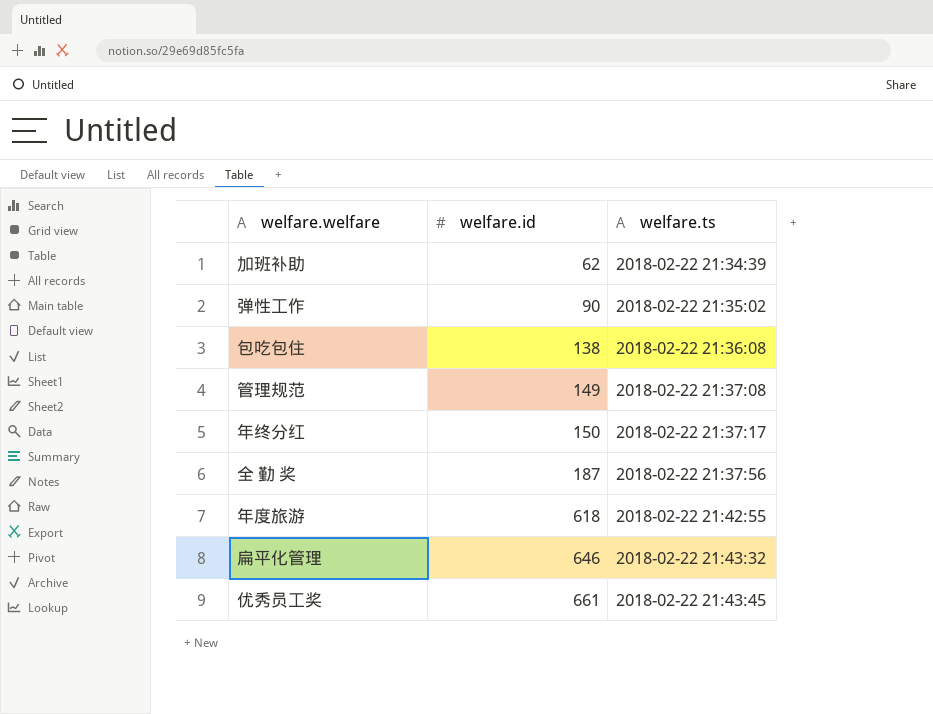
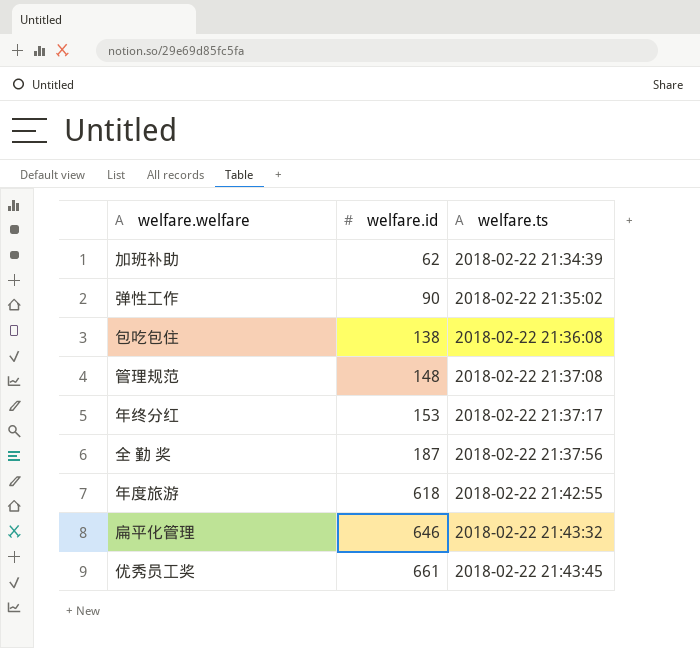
管理规范 | welfare.id: 149 -> 148
年终分红 | welfare.id: 150 -> 153

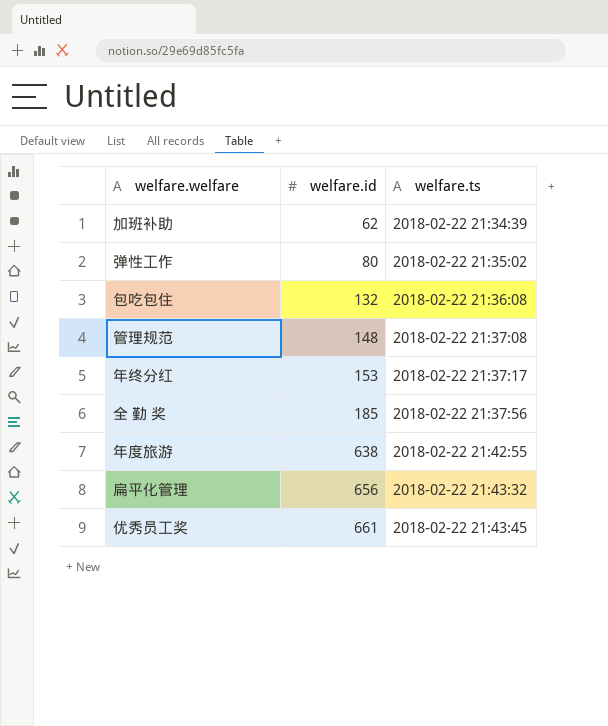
弹性工作 | welfare.id: 90 -> 80
包吃包住 | welfare.id: 138 -> 132
全 勤 奖 | welfare.id: 187 -> 185
年度旅游 | welfare.id: 618 -> 638
扁平化管理 | welfare.id: 646 -> 656

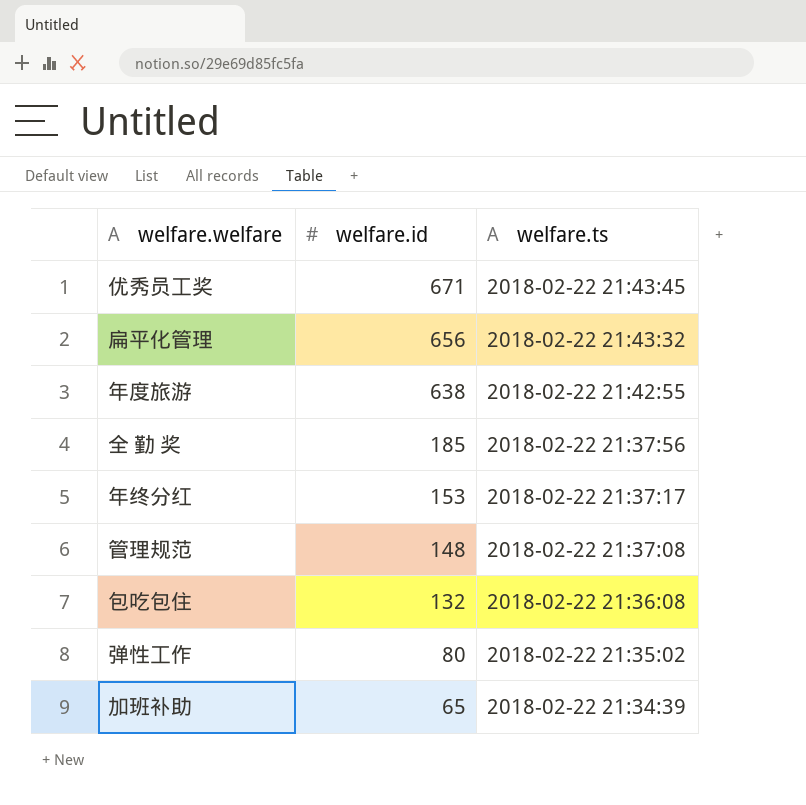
row order: welfare.id ascending -> welfare.id descending
优秀员工奖 | welfare.id: 661 -> 671
加班补助 | welfare.id: 62 -> 65

